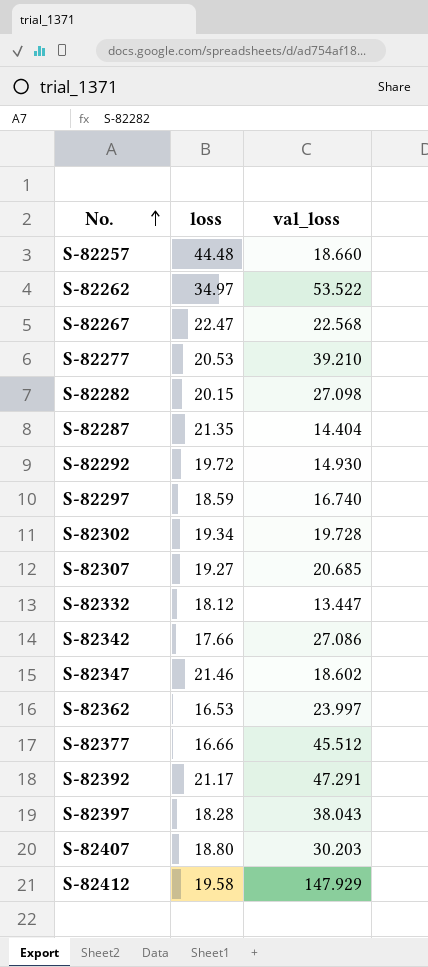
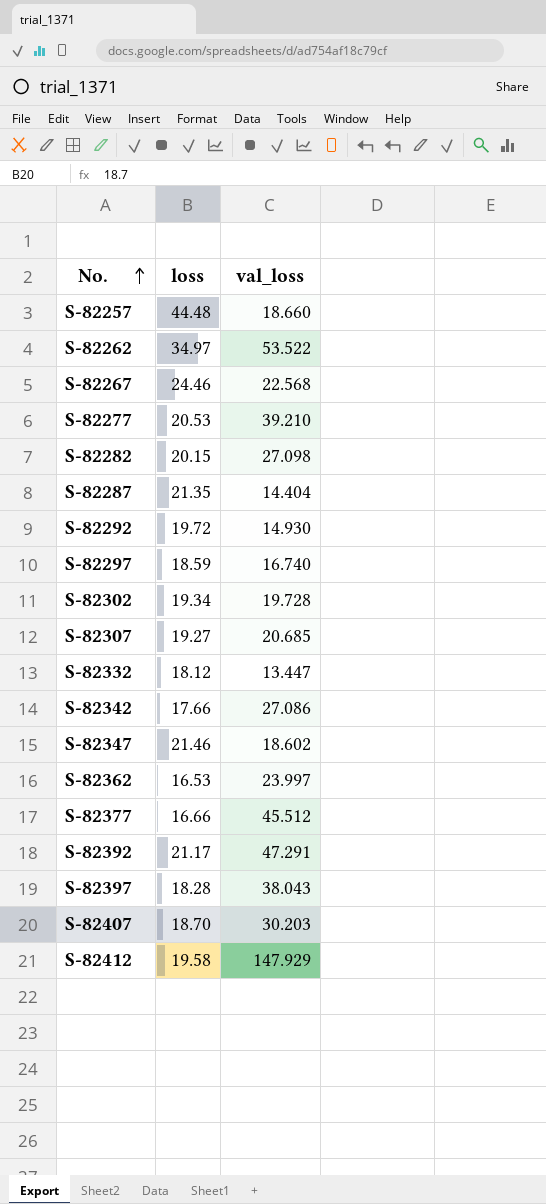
S-82267 | loss: 22.47 -> 24.46
S-82407 | loss: 18.80 -> 18.70

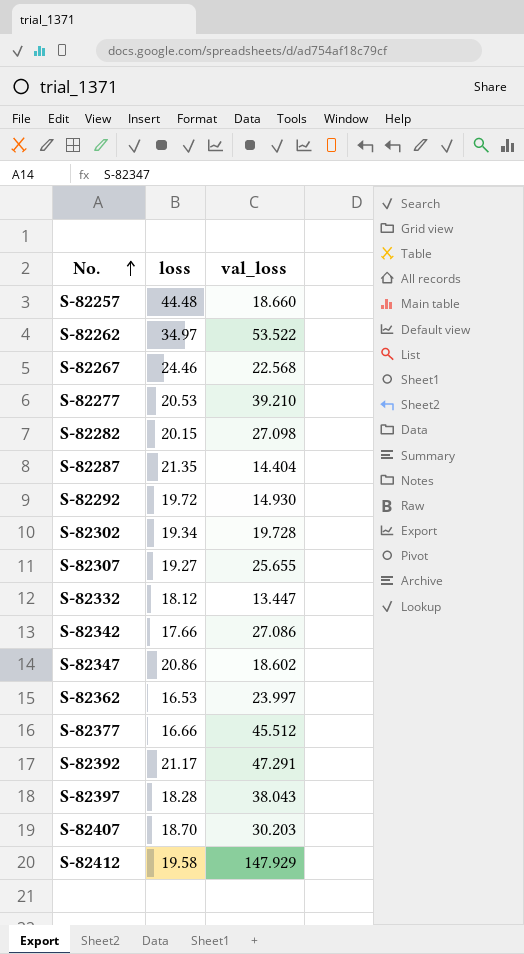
row S-82297: 18.59 | 16.740 -> none
S-82307 | val_loss: 20.685 -> 25.655
S-82347 | loss: 21.46 -> 20.86

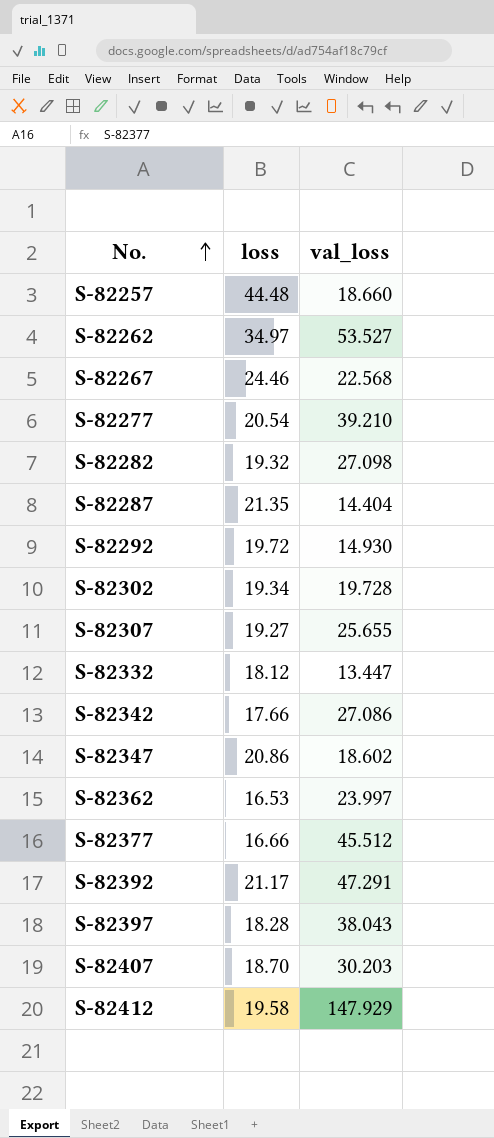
S-82262 | val_loss: 53.522 -> 53.527
S-82277 | loss: 20.53 -> 20.54
S-82282 | loss: 20.15 -> 19.32

